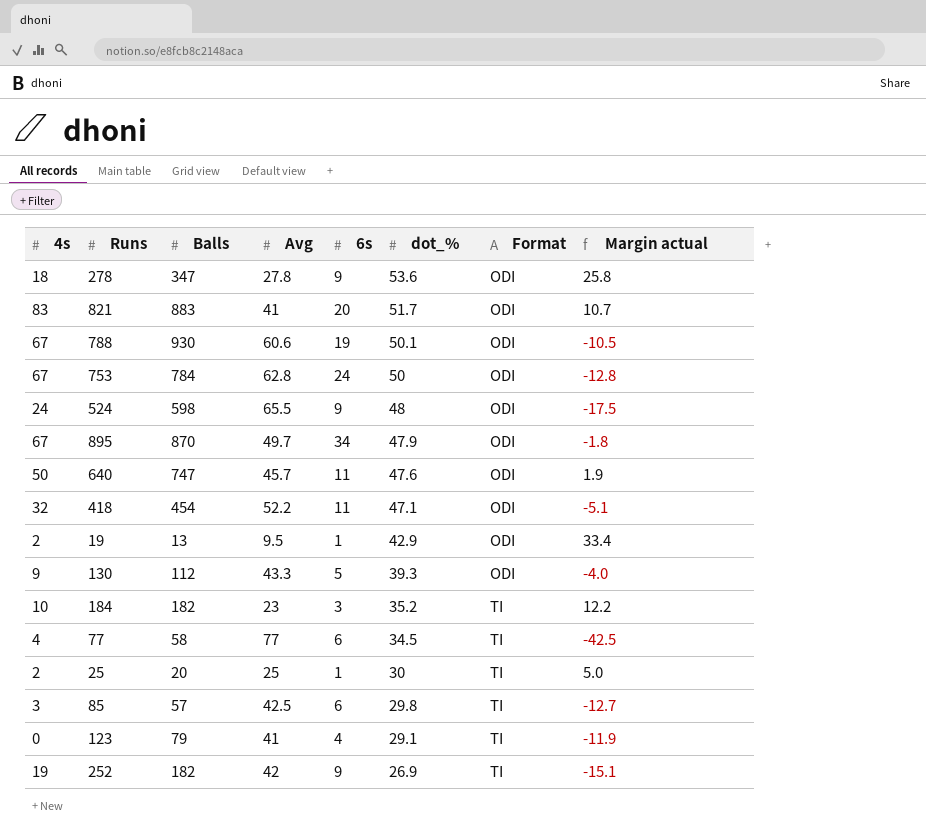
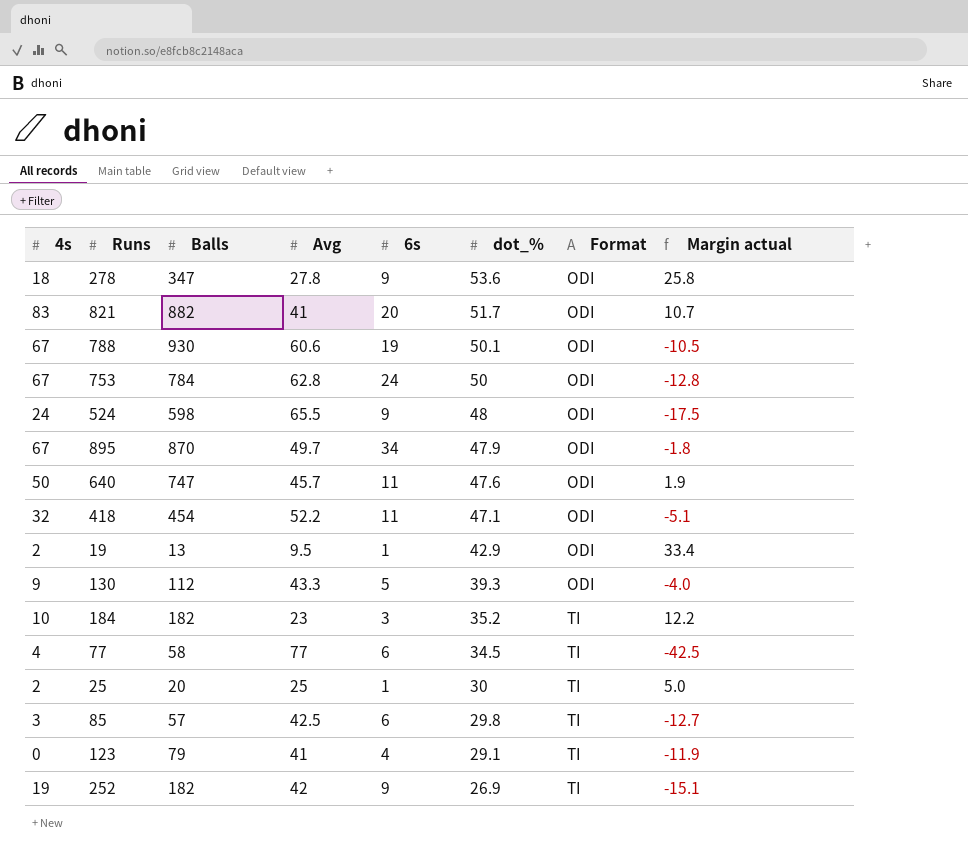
821 | Balls: 883 -> 882

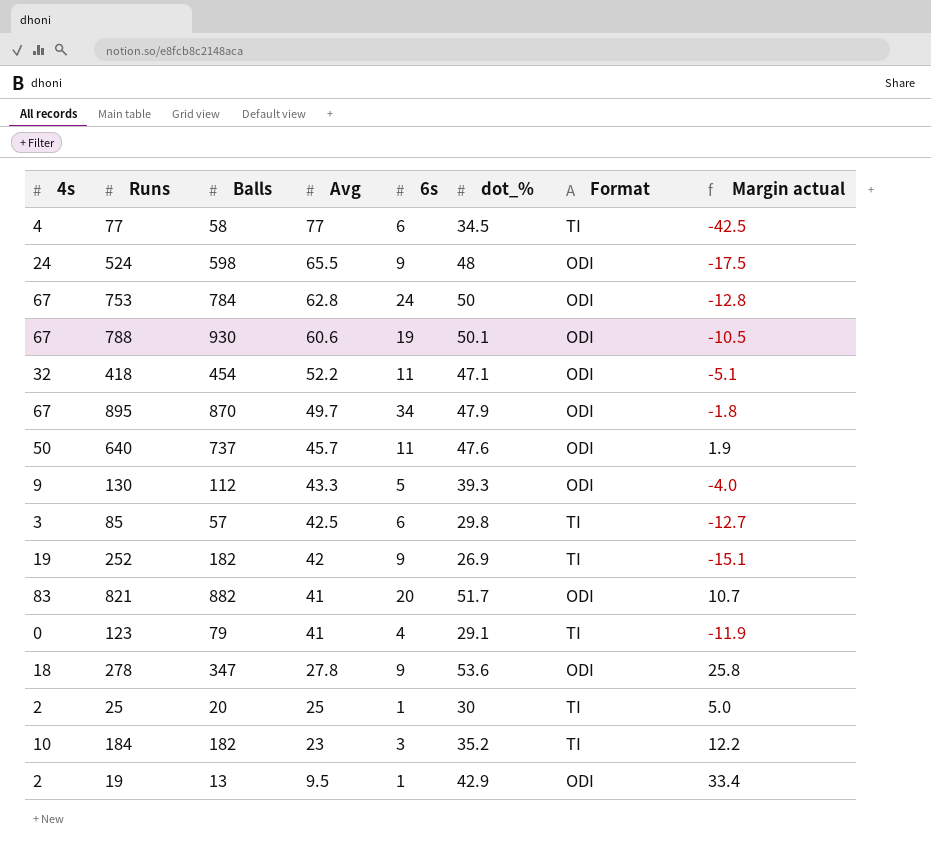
row order: dot_% descending -> Avg descending
640 | Balls: 747 -> 737

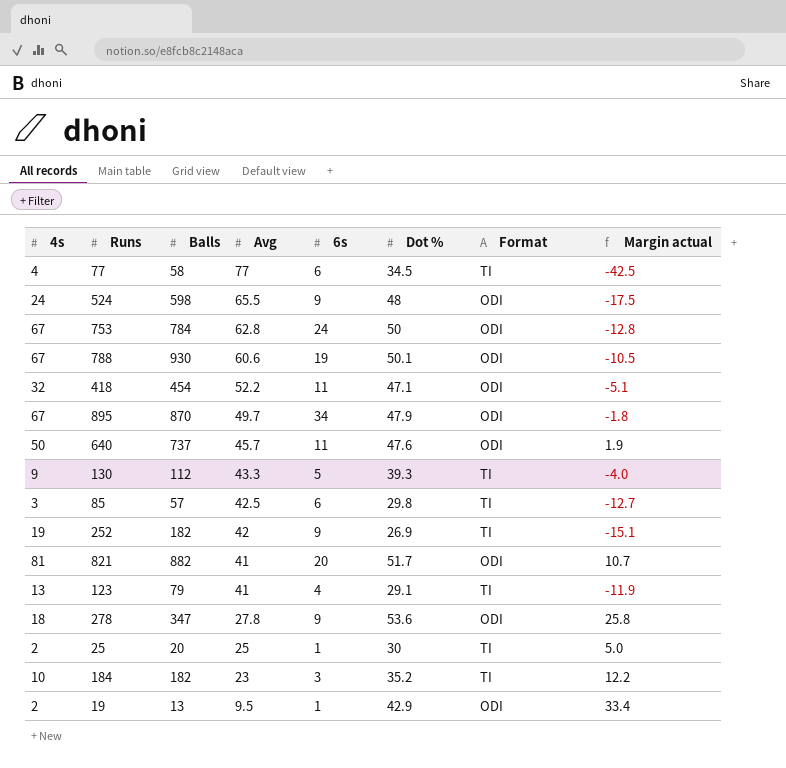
column name: dot_% -> Dot %
130 | Format: ODI -> TI
821 | 4s: 83 -> 81
123 | 4s: 0 -> 13

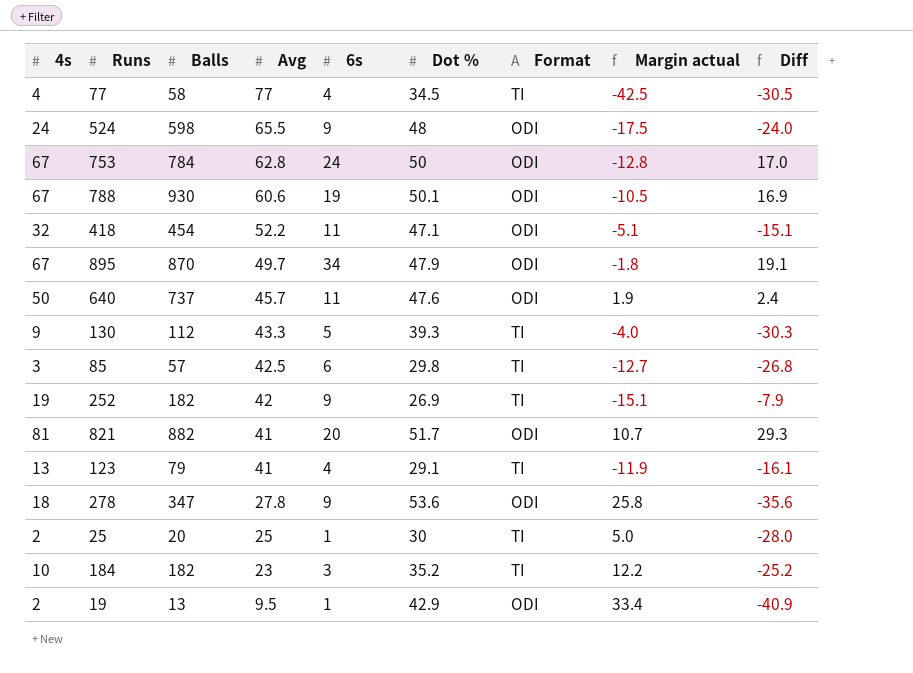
column Diff | formula: none -> [4s] - [Dot %]
77 | 6s: 6 -> 4

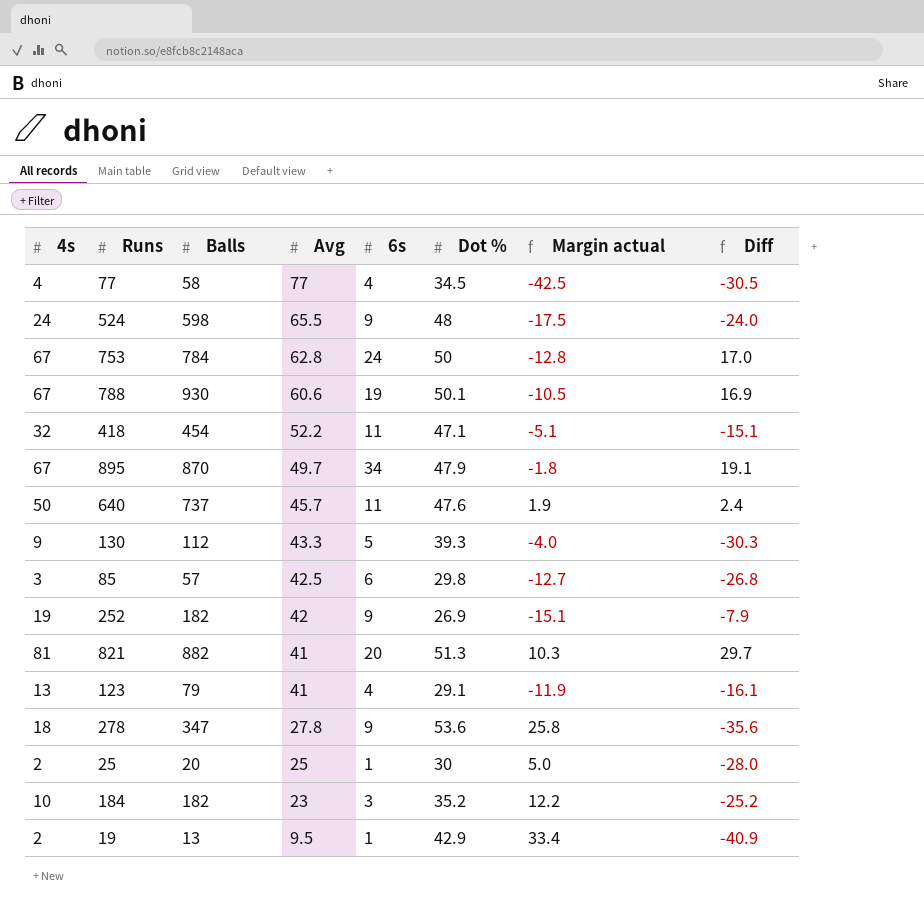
column Format | position: 7 -> none
821 | Dot %: 51.7 -> 51.3
821 | Margin actual: 10.7 -> 10.3
821 | Diff: 29.3 -> 29.7

